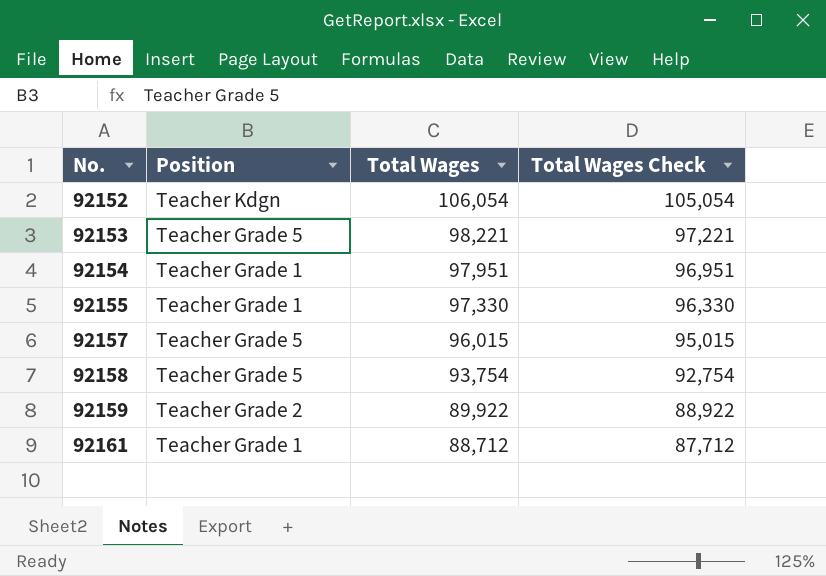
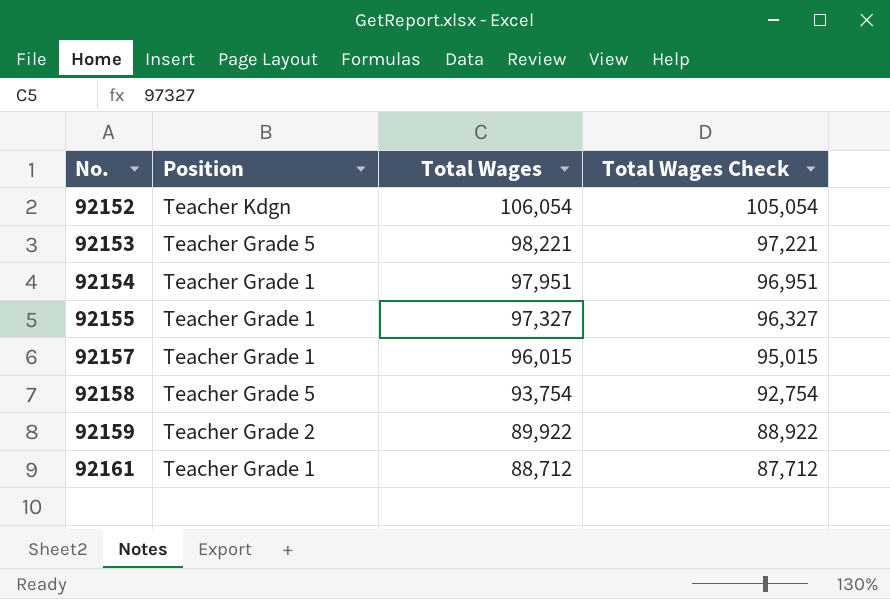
92155 | Total Wages: 97,330 -> 97,327
92155 | Total Wages Check: 96,330 -> 96,327
92157 | Position: Teacher Grade 5 -> Teacher Grade 1

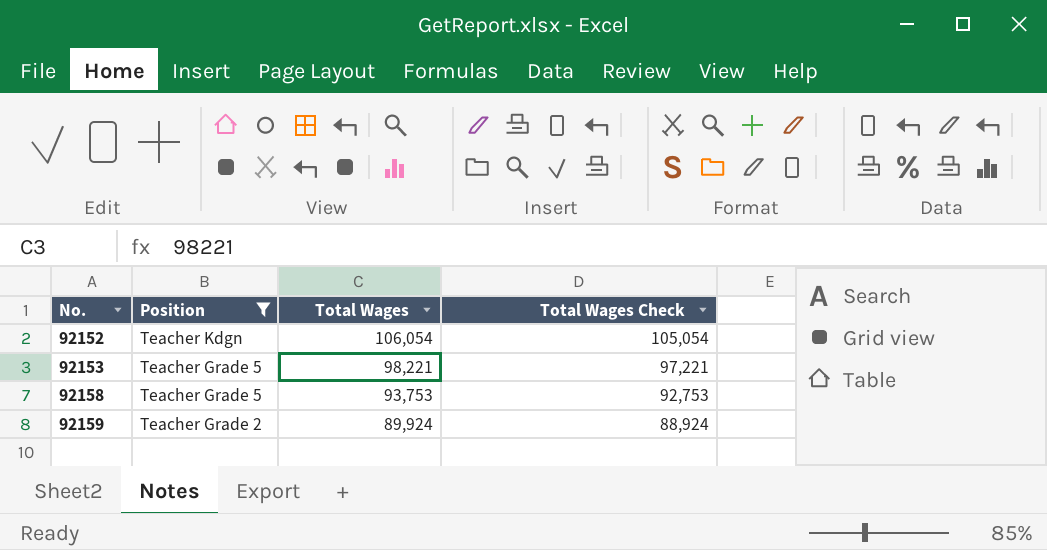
filter: none -> Position != Teacher Grade 1
92158 | Total Wages: 93,754 -> 93,753
92158 | Total Wages Check: 92,754 -> 92,753
92159 | Total Wages: 89,922 -> 89,924
92159 | Total Wages Check: 88,922 -> 88,924

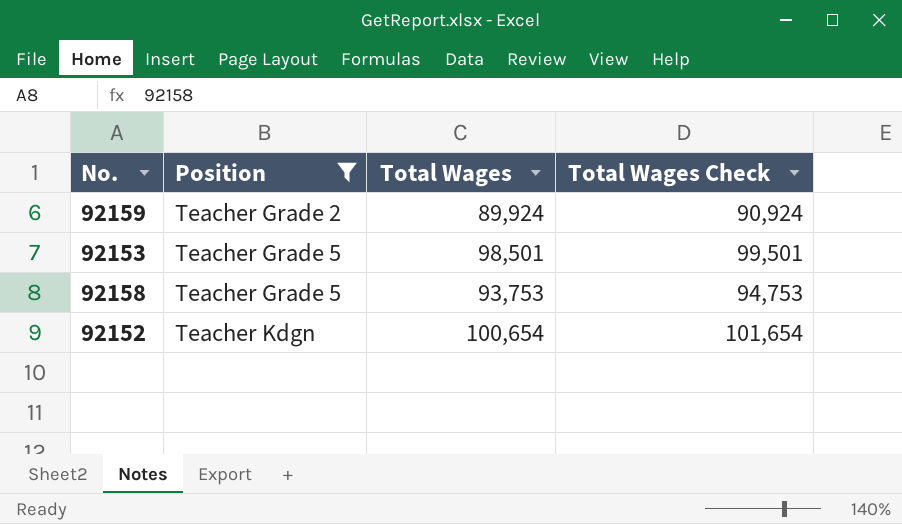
row order: No. ascending -> Position ascending
column Total Wages Check | formula: [Total Wages] - 1000 -> [Total Wages] + 1000
92153 | Total Wages: 98,221 -> 98,501
92152 | Total Wages: 106,054 -> 100,654

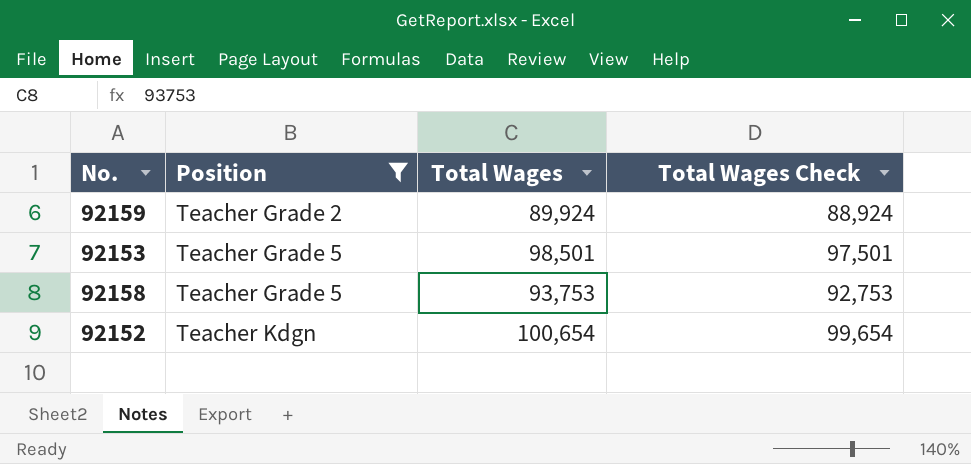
column Total Wages Check | formula: [Total Wages] + 1000 -> [Total Wages] - 1000

